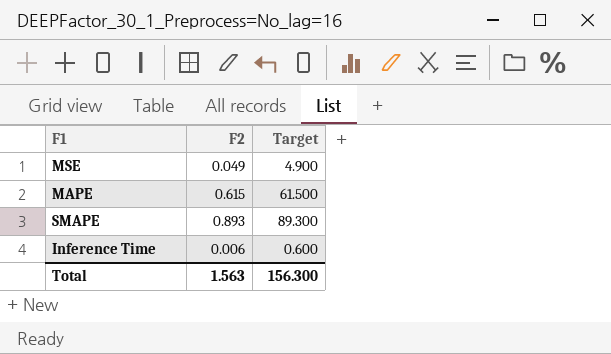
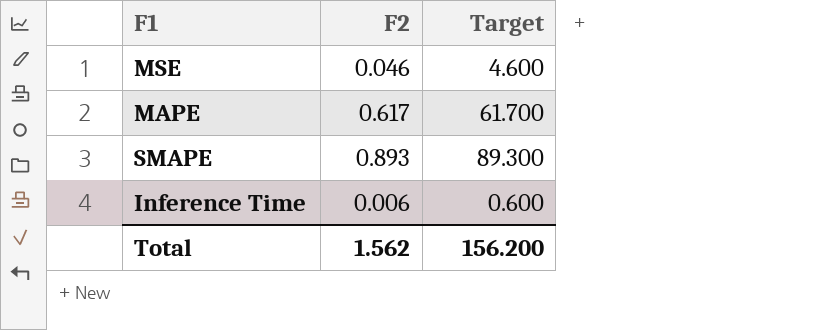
MSE | F2: 0.049 -> 0.046
MSE | Target: 4.900 -> 4.600
MAPE | F2: 0.615 -> 0.617
MAPE | Target: 61.500 -> 61.700
Total | F2: 1.563 -> 1.562
Total | Target: 156.300 -> 156.200

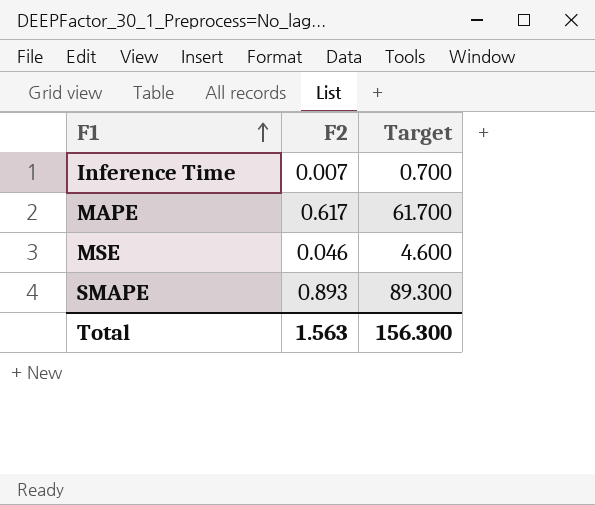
row order: none -> F1 ascending
Inference Time | F2: 0.006 -> 0.007
Inference Time | Target: 0.600 -> 0.700
Total | F2: 1.562 -> 1.563
Total | Target: 156.200 -> 156.300

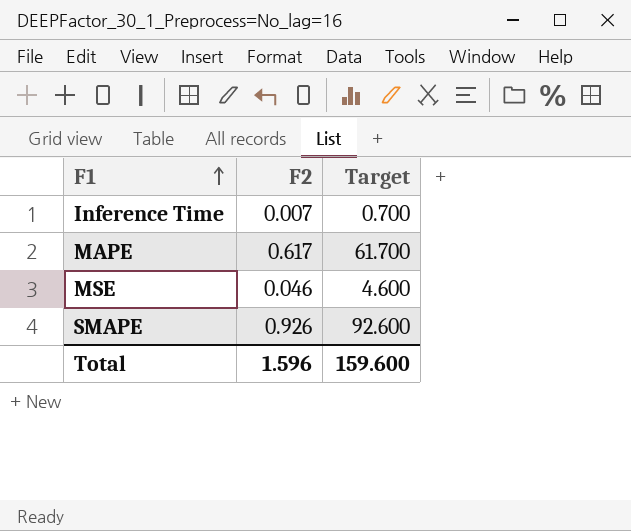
SMAPE | F2: 0.893 -> 0.926
SMAPE | Target: 89.300 -> 92.600
Total | F2: 1.563 -> 1.596
Total | Target: 156.300 -> 159.600

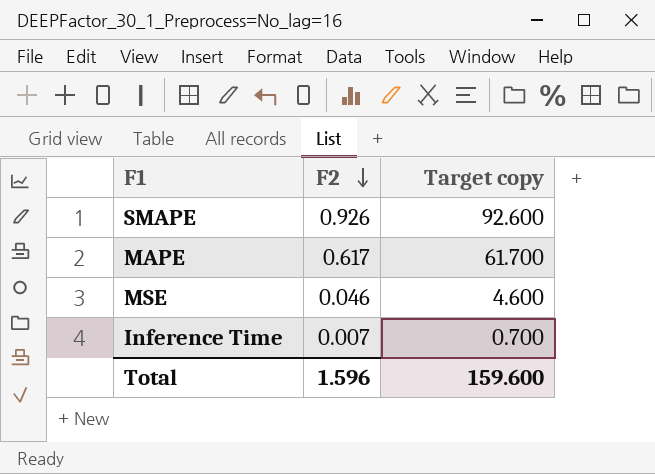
row order: F1 ascending -> F2 descending
column name: Target -> Target copy

